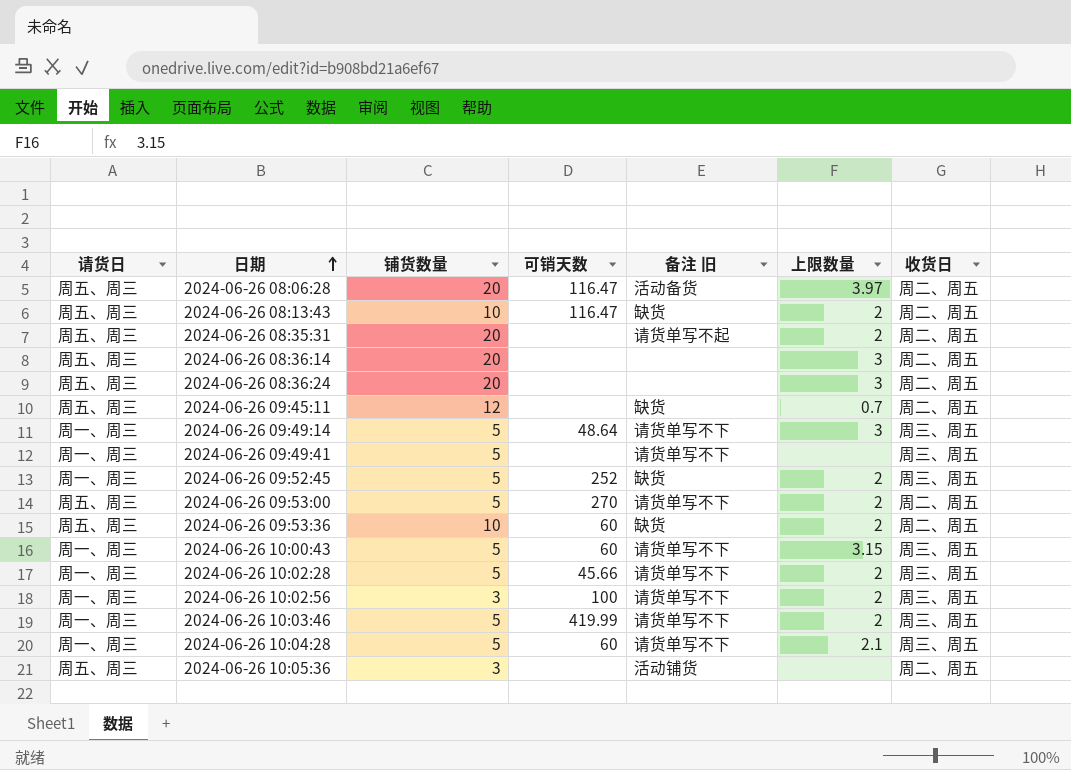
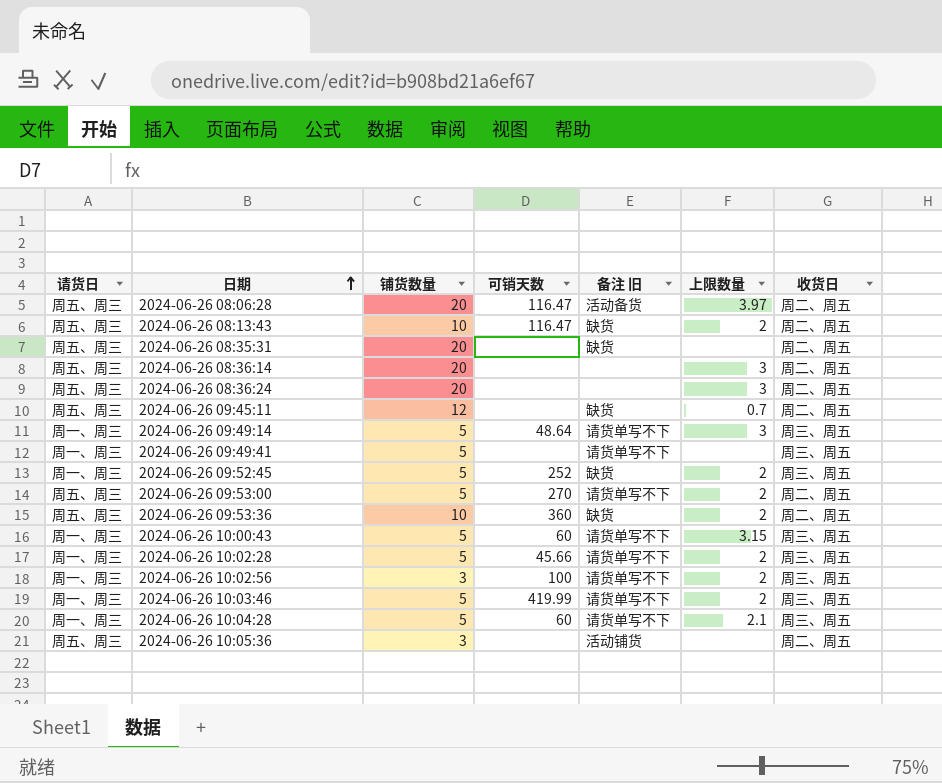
2024-06-26 08:35:31 | 备注 旧: 请货单写不起 -> 缺货
2024-06-26 08:35:31 | 上限数量: 2 -> none
2024-06-26 09:53:36 | 可销天数: 60 -> 360

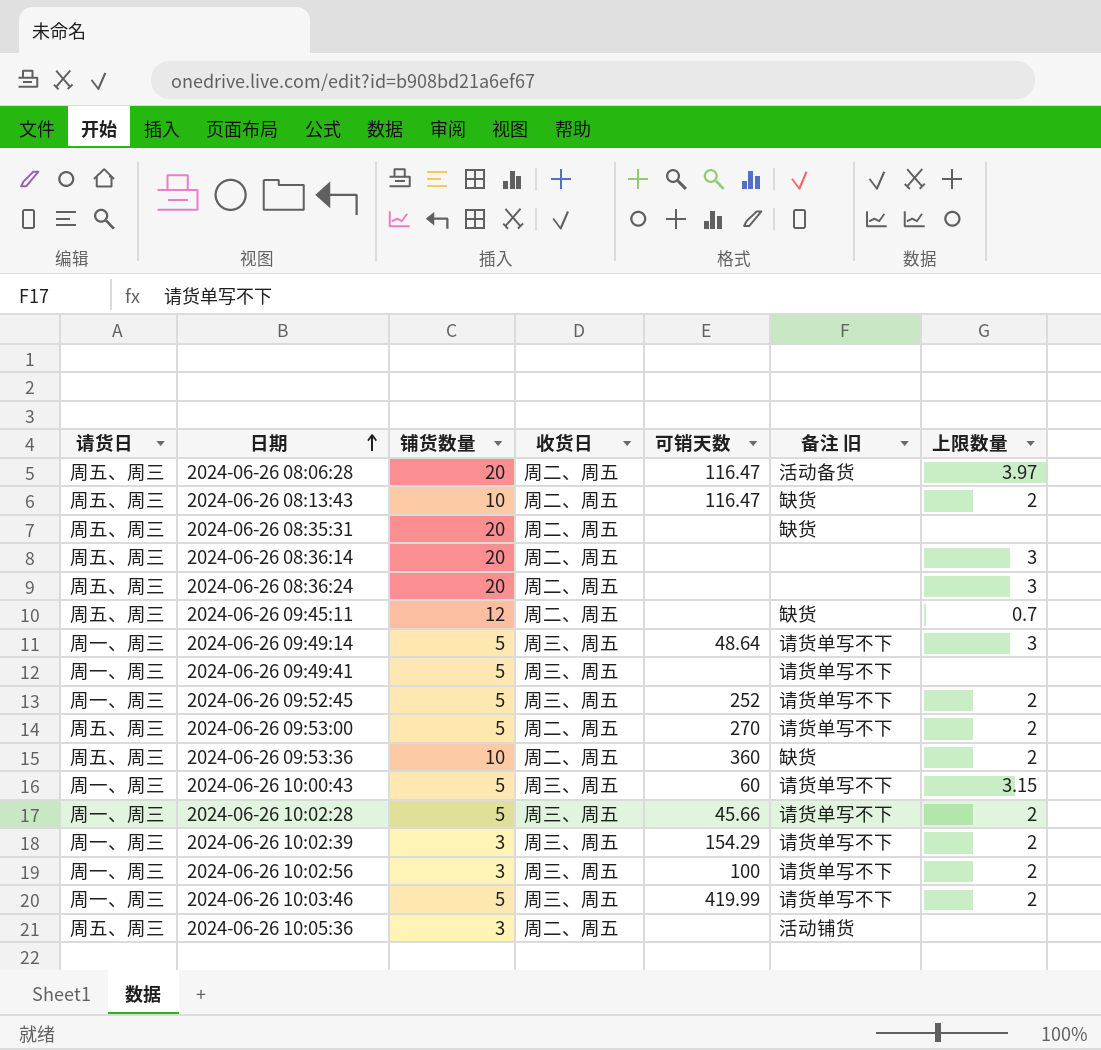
column 收货日 | position: 7 -> 4
row 2024-06-26 10:04:28: 周一、周三 | 5 | 60 | 请货单写不下 | 2.1 | 周三、周五 -> none
2024-06-26 09:52:45 | 备注 旧: 缺货 -> 请货单写不下
row 2024-06-26 10:02:39: none -> 周一、周三 | 3 | 周三、周五 | 154.29 | 请货单写不下 | 2

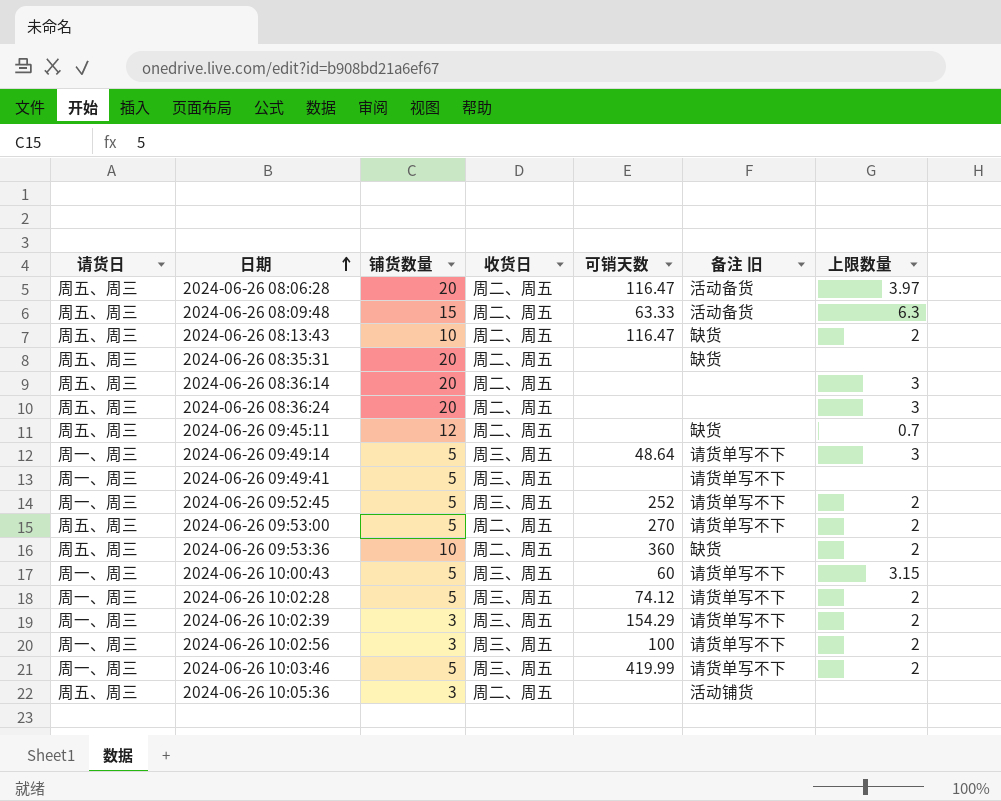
row 2024-06-26 08:09:48: none -> 周五、周三 | 15 | 周二、周五 | 63.33 | 活动备货 | 6.3
2024-06-26 10:02:28 | 可销天数: 45.66 -> 74.12

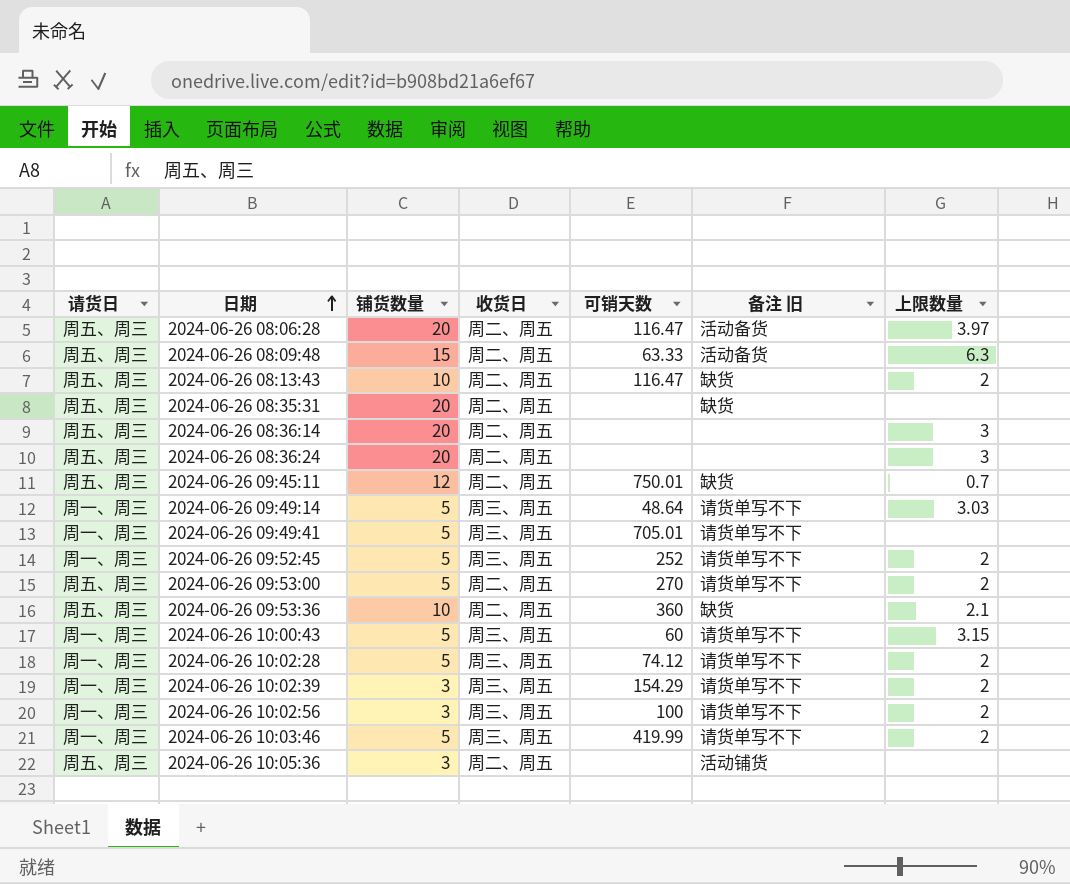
2024-06-26 09:45:11 | 可销天数: none -> 750.01
2024-06-26 09:49:14 | 上限数量: 3 -> 3.03
2024-06-26 09:49:41 | 可销天数: none -> 705.01
2024-06-26 09:53:36 | 上限数量: 2 -> 2.1

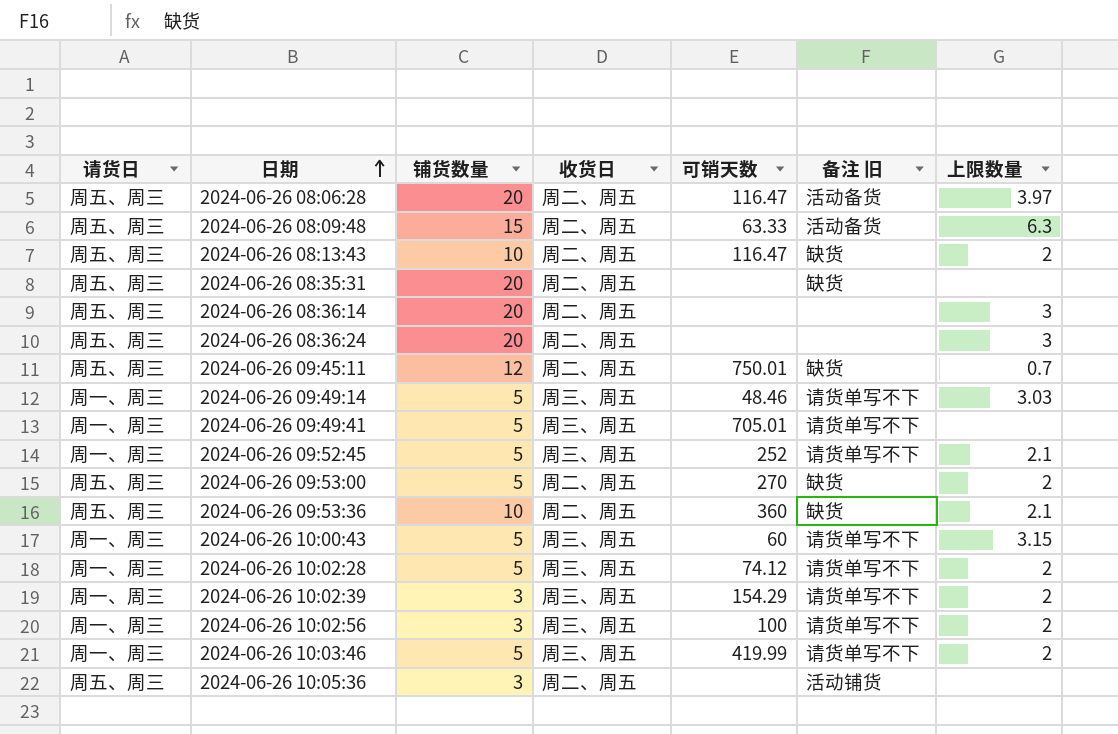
2024-06-26 09:49:14 | 可销天数: 48.64 -> 48.46
2024-06-26 09:52:45 | 上限数量: 2 -> 2.1
2024-06-26 09:53:00 | 备注 旧: 请货单写不下 -> 缺货

